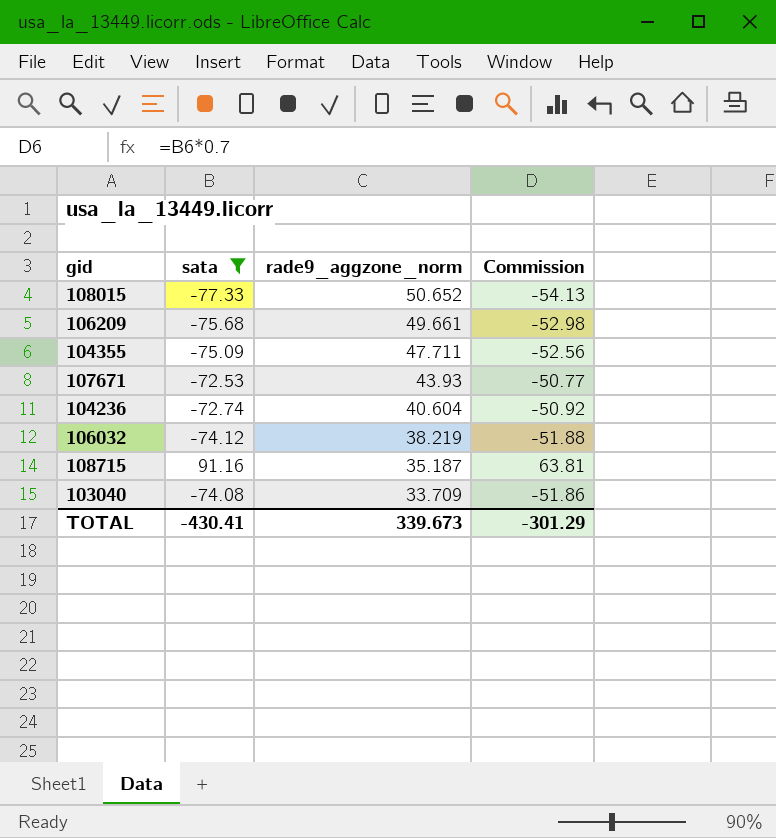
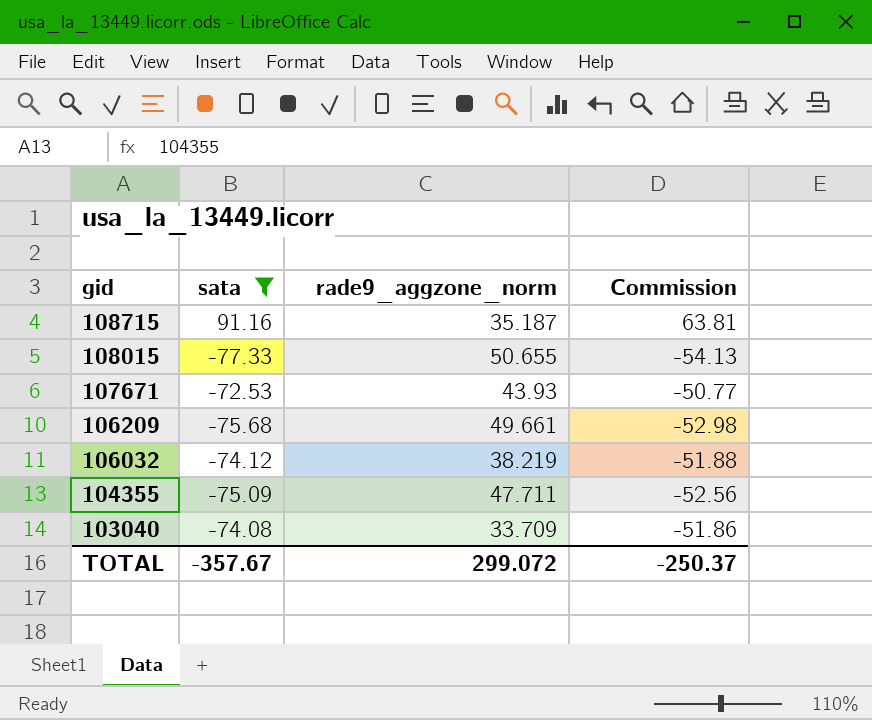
row order: rade9_aggzone_norm descending -> gid descending
row 104236: -72.74 | 40.604 | -50.92 -> none
108015 | rade9_aggzone_norm: 50.652 -> 50.655
TOTAL | sata: -430.41 -> -357.67
TOTAL | rade9_aggzone_norm: 339.673 -> 299.072
TOTAL | Commission: -301.29 -> -250.37

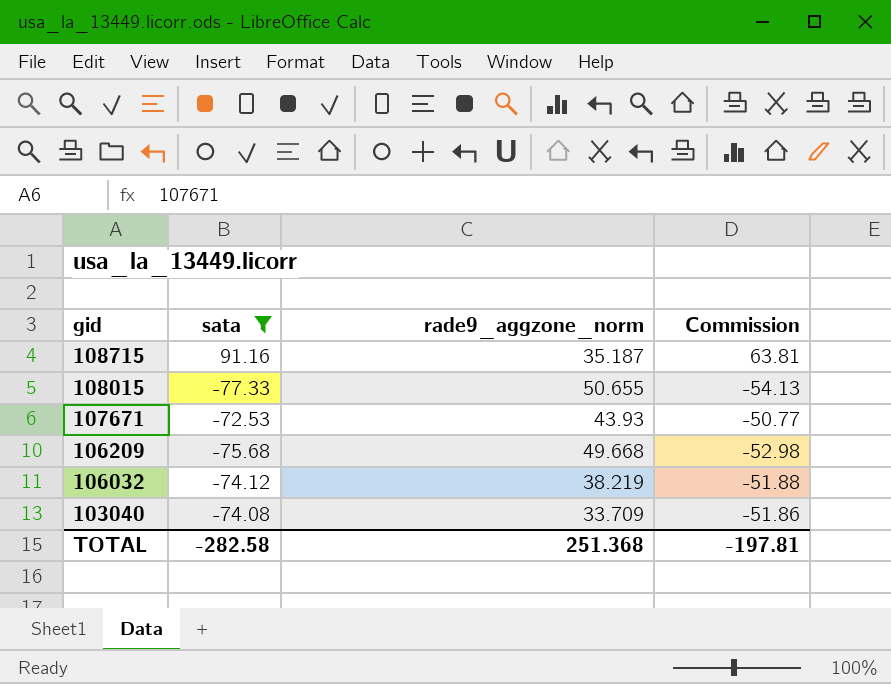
row 104355: -75.09 | 47.711 | -52.56 -> none
106209 | rade9_aggzone_norm: 49.661 -> 49.668
TOTAL | sata: -357.67 -> -282.58
TOTAL | rade9_aggzone_norm: 299.072 -> 251.368
TOTAL | Commission: -250.37 -> -197.81

